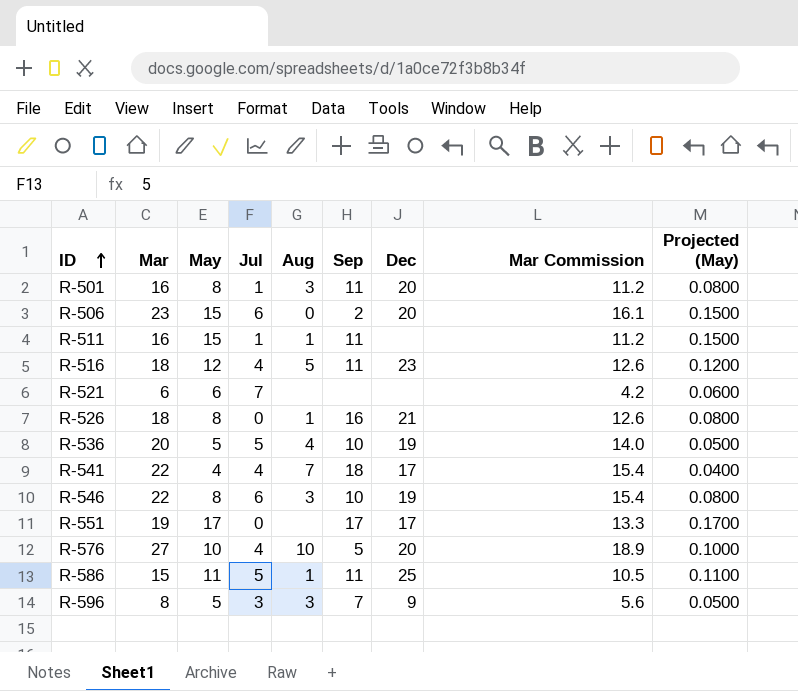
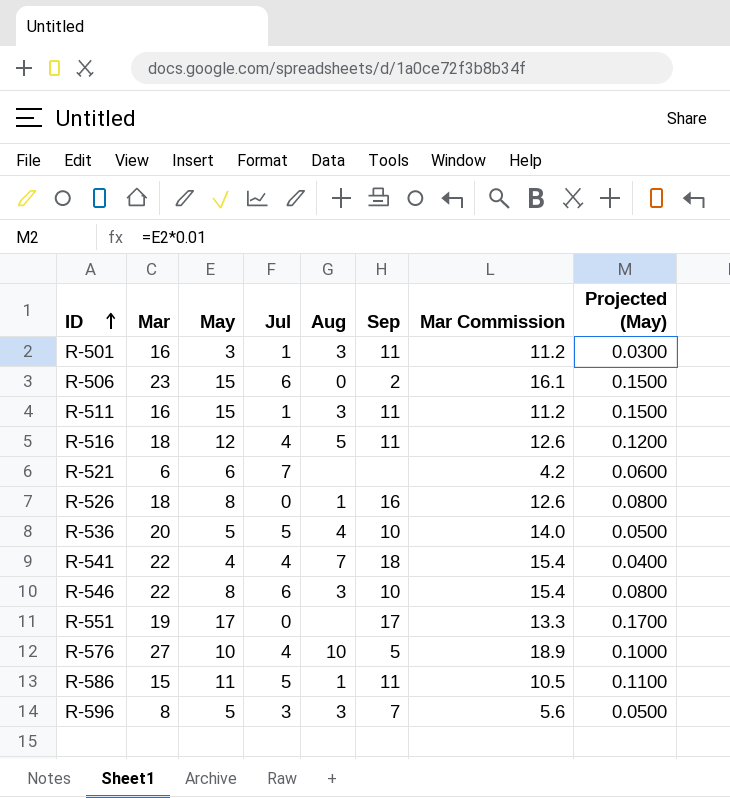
column Dec | position: 7 -> none
R-501 | May: 8 -> 3
R-501 | Projected (May): 0.0800 -> 0.0300
R-511 | Aug: 1 -> 3

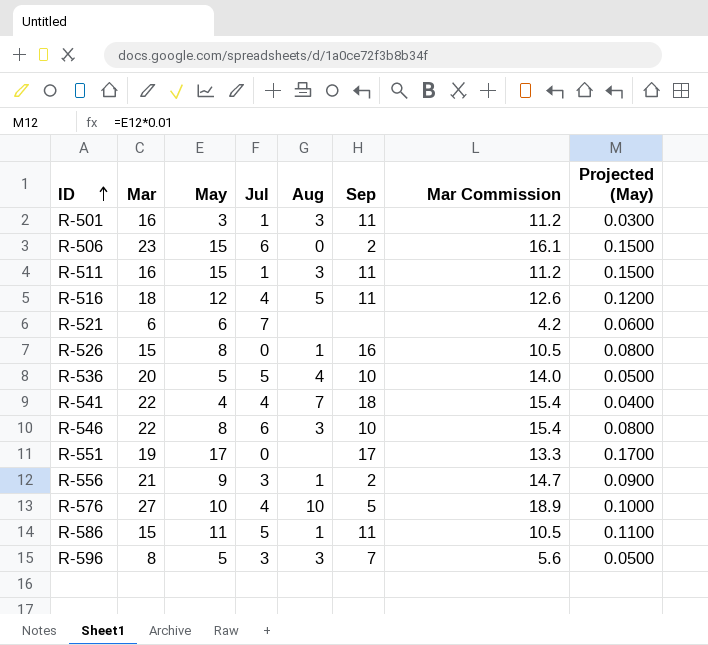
R-526 | Mar: 18 -> 15
R-526 | Mar Commission: 12.6 -> 10.5
row R-556: none -> 21 | 9 | 3 | 1 | 2 | 14.7 | 0.0900

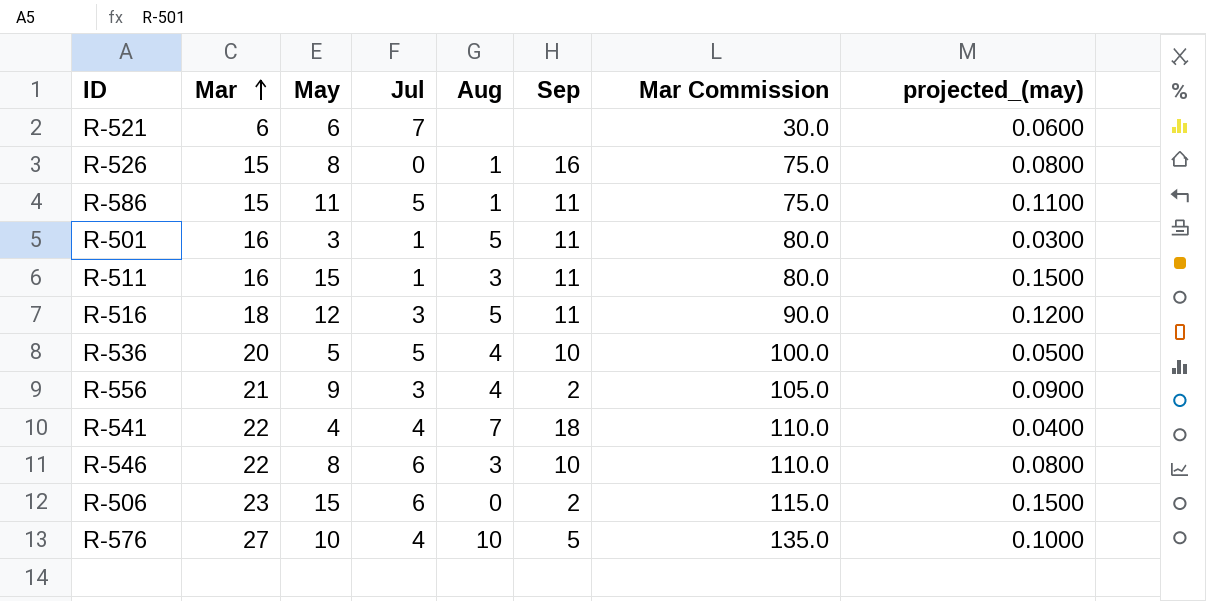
row order: ID ascending -> Mar ascending
column Mar Commission | formula: [Mar] * 0.7 -> [Mar] * 5
column name: Projected (May) -> projected_(may)
row R-551: 19 | 17 | 0 | none | 17 | 13.3 | 0.1700 -> none
row R-596: 8 | 5 | 3 | 3 | 7 | 5.6 | 0.0500 -> none
R-501 | Aug: 3 -> 5
R-516 | Jul: 4 -> 3
R-556 | Aug: 1 -> 4

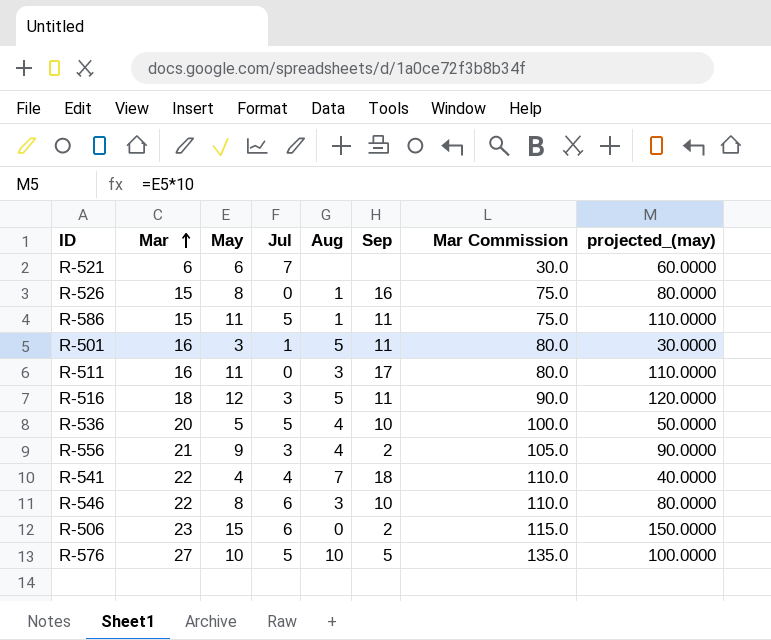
column projected_(may) | formula: [May] * 0.01 -> [May] * 10
R-511 | May: 15 -> 11
R-511 | Jul: 1 -> 0
R-511 | Sep: 11 -> 17
R-576 | Jul: 4 -> 5

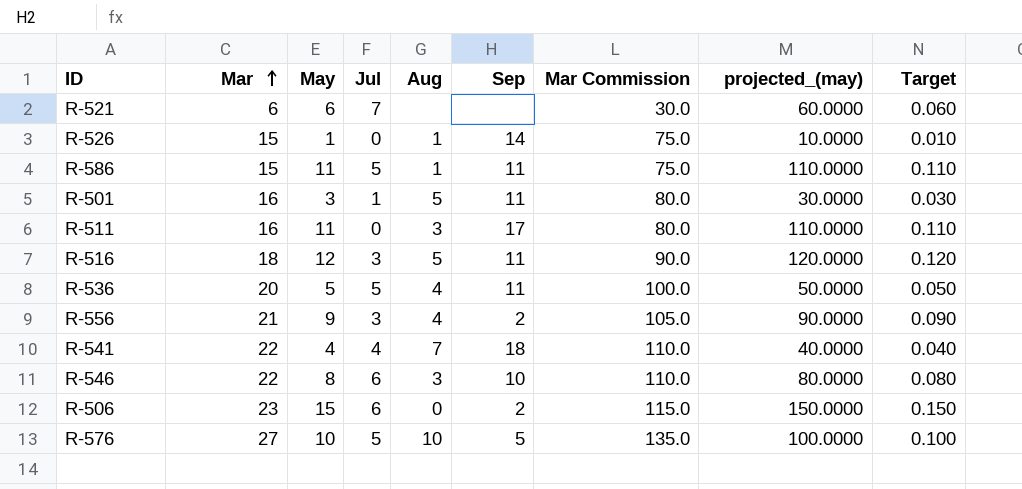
column Target | formula: none -> [May] * 0.01
R-526 | May: 8 -> 1
R-526 | Sep: 16 -> 14
R-526 | projected_(may): 80.0000 -> 10.0000
R-536 | Sep: 10 -> 11

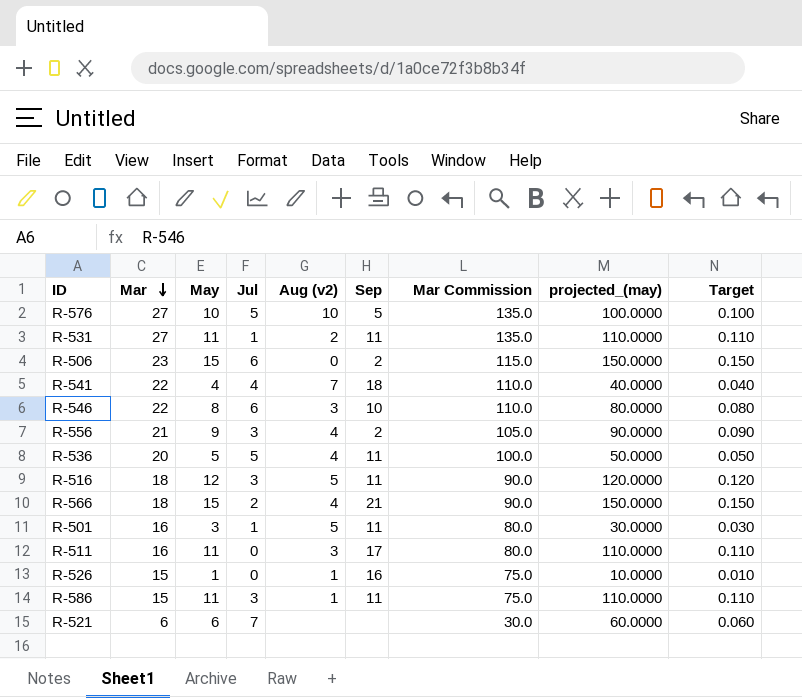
row order: Mar ascending -> Mar descending
column name: Aug -> Aug (v2)
row R-531: none -> 27 | 11 | 1 | 2 | 11 | 135.0 | 110.0000 | 0.110
row R-566: none -> 18 | 15 | 2 | 4 | 21 | 90.0 | 150.0000 | 0.150
R-526 | Sep: 14 -> 16
R-586 | Jul: 5 -> 3

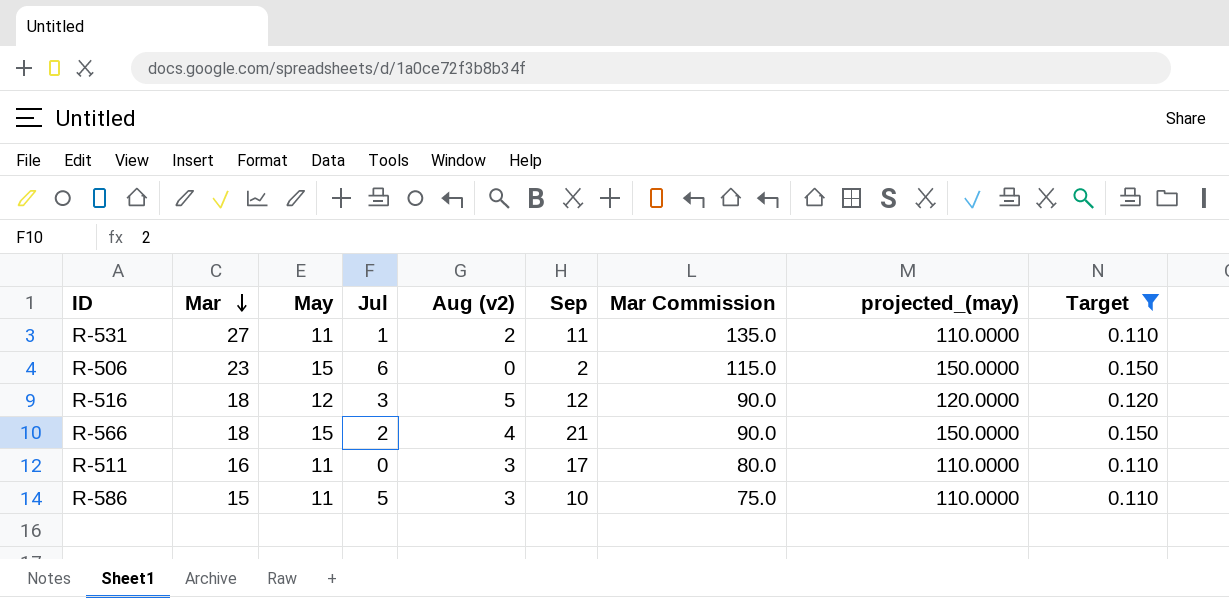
filter: none -> Target >= 0.110
R-516 | Sep: 11 -> 12
R-586 | Jul: 3 -> 5
R-586 | Aug (v2): 1 -> 3
R-586 | Sep: 11 -> 10

